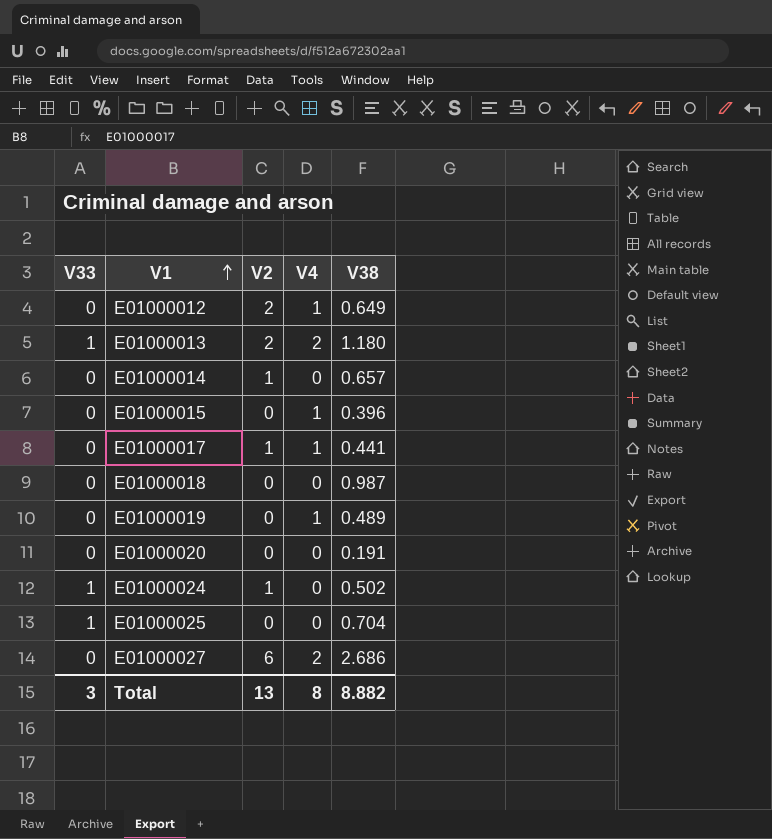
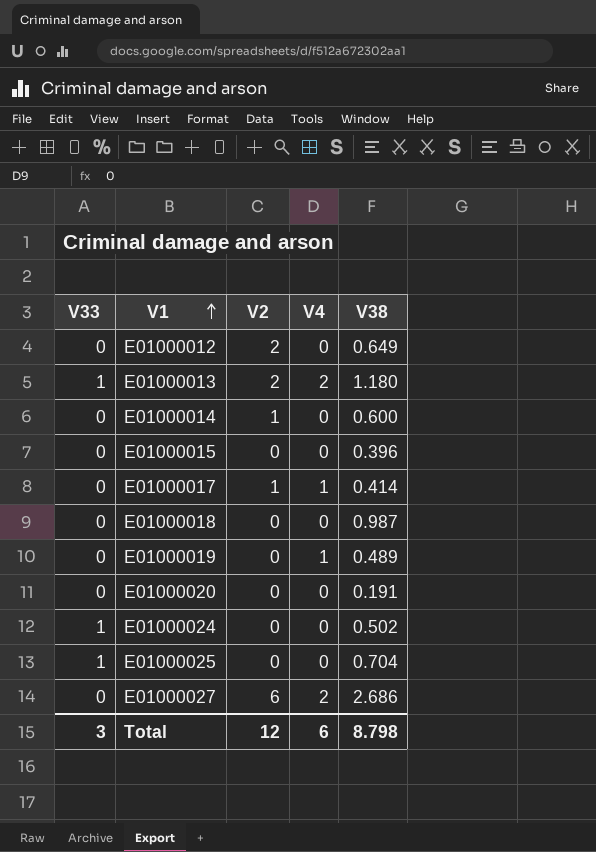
E01000012 | V4: 1 -> 0
E01000014 | V38: 0.657 -> 0.600
E01000015 | V4: 1 -> 0
E01000017 | V38: 0.441 -> 0.414
E01000024 | V2: 1 -> 0
Total | V2: 13 -> 12
Total | V4: 8 -> 6
Total | V38: 8.882 -> 8.798

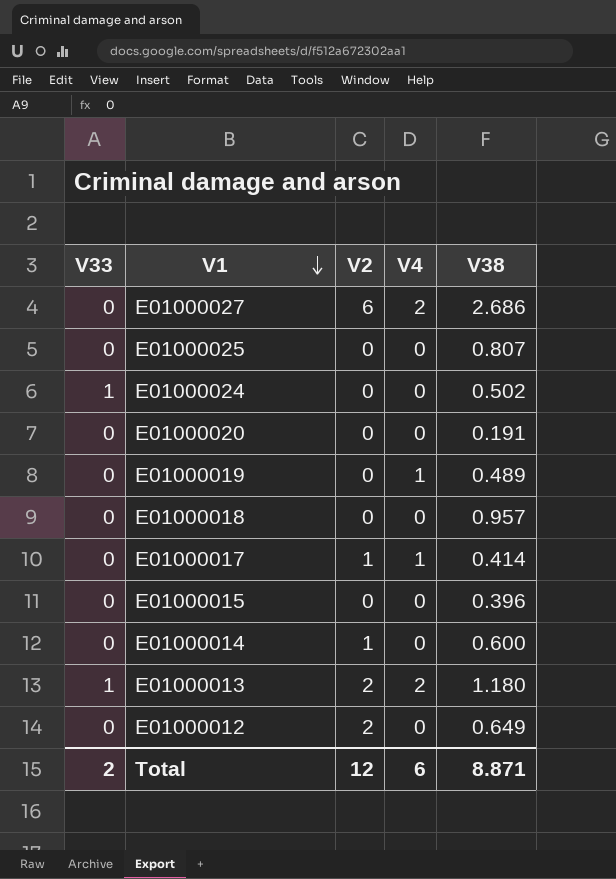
row order: V1 ascending -> V1 descending
E01000025 | V33: 1 -> 0
E01000025 | V38: 0.704 -> 0.807
E01000018 | V38: 0.987 -> 0.957
Total | V33: 3 -> 2
Total | V38: 8.798 -> 8.871

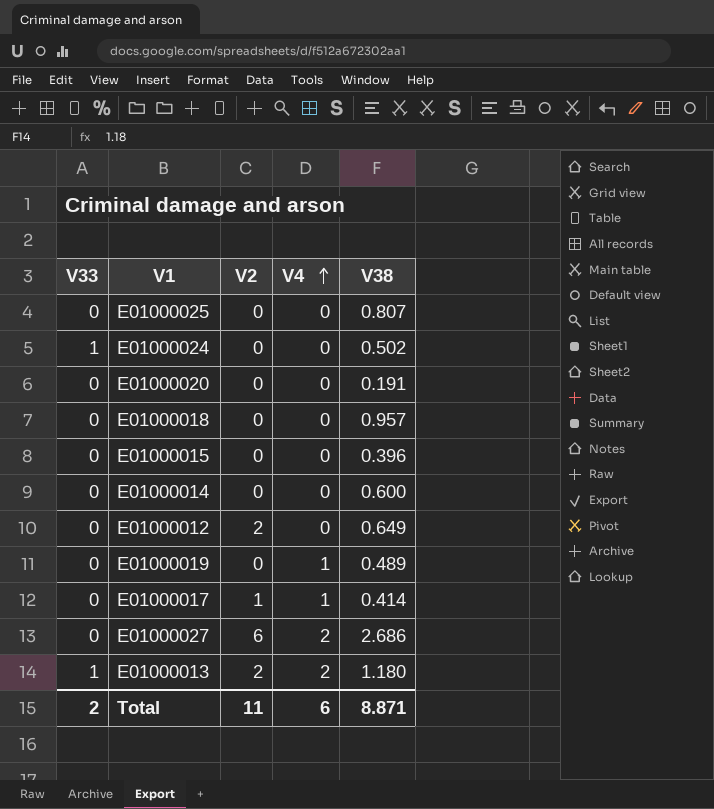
row order: V1 descending -> V4 ascending
E01000014 | V2: 1 -> 0
Total | V2: 12 -> 11

